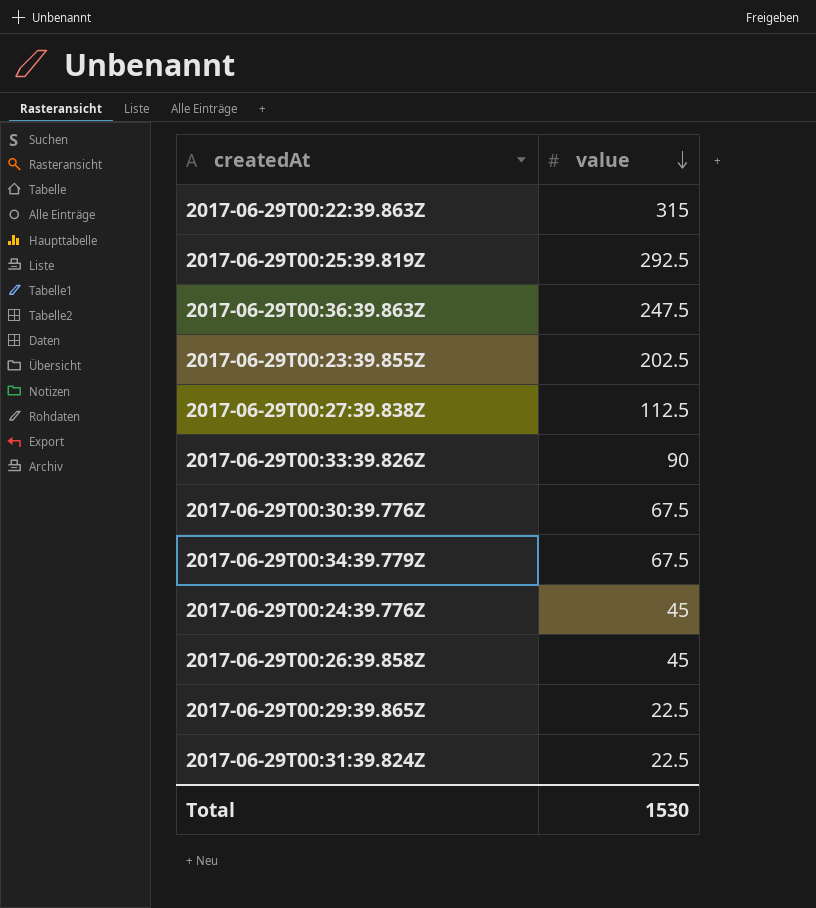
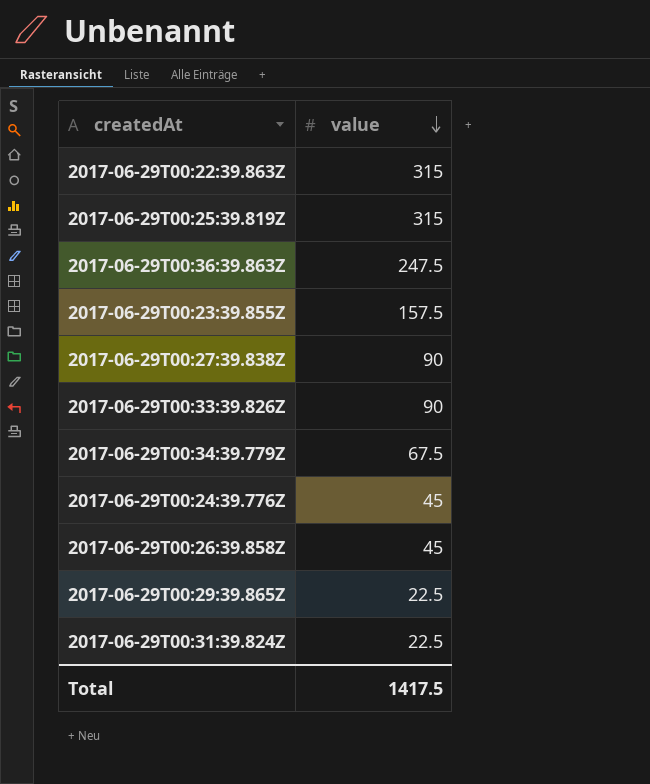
row 2017-06-29T00:30:39.776Z: 67.5 -> none
2017-06-29T00:25:39.819Z | value: 292.5 -> 315
2017-06-29T00:23:39.855Z | value: 202.5 -> 157.5
2017-06-29T00:27:39.838Z | value: 112.5 -> 90
Total | value: 1530 -> 1417.5

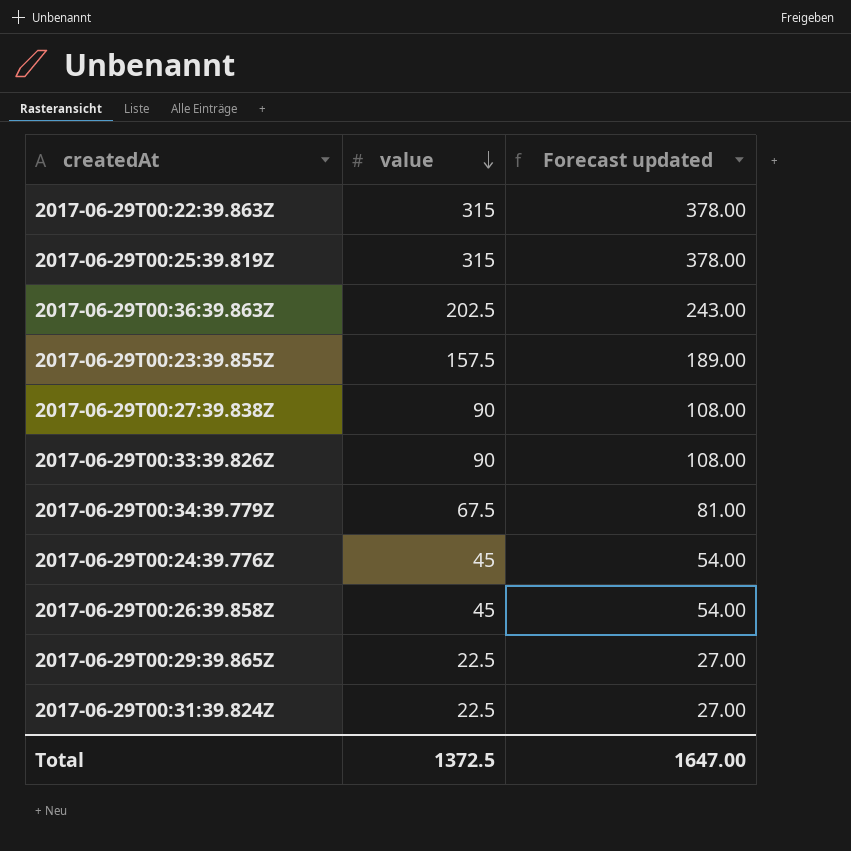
column Forecast updated | formula: none -> [value] * 1.2
2017-06-29T00:36:39.863Z | value: 247.5 -> 202.5
Total | value: 1417.5 -> 1372.5

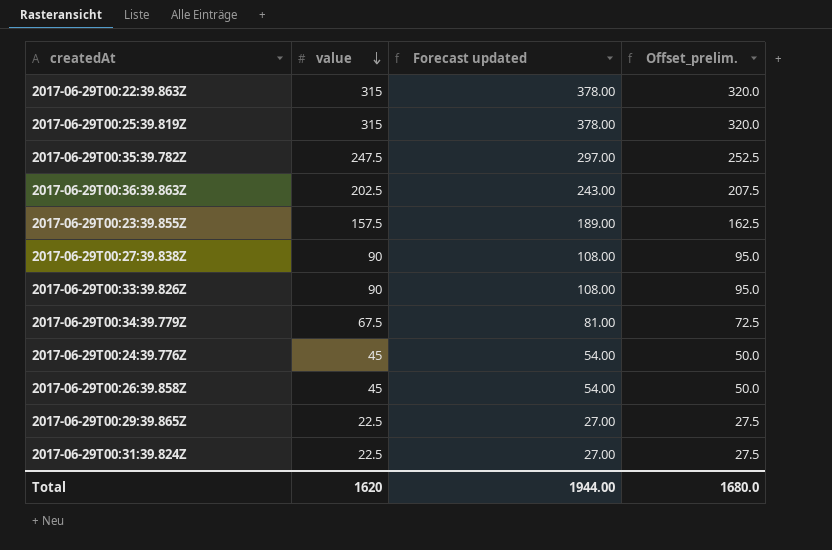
column Offset_prelim. | formula: none -> [value] + 5
row 2017-06-29T00:35:39.782Z: none -> 247.5 | 297.00 | 252.5
Total | value: 1372.5 -> 1620
Total | Forecast updated: 1647.00 -> 1944.00

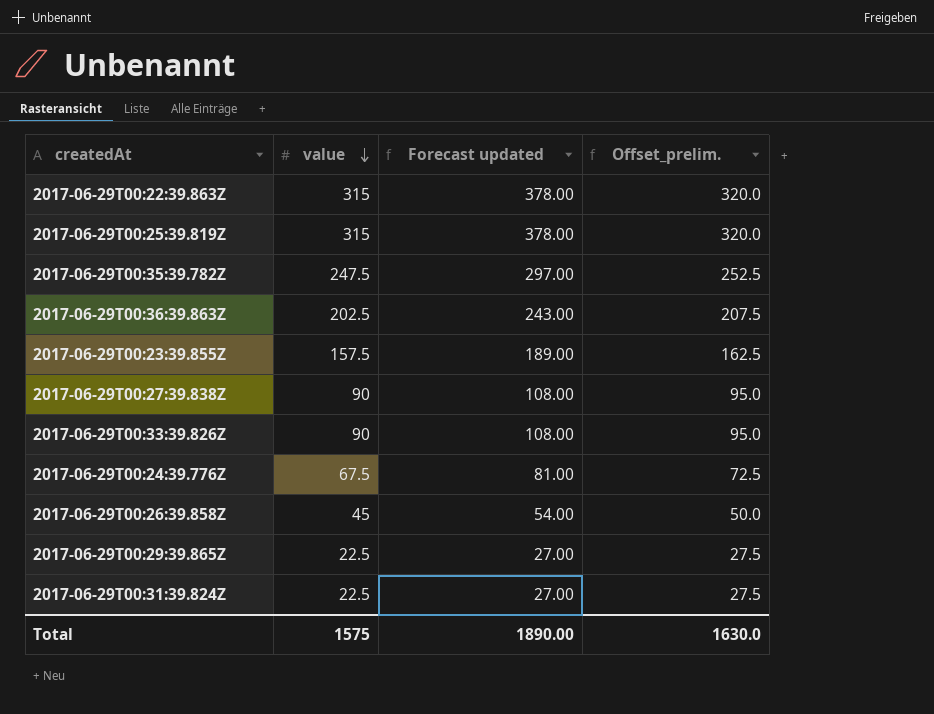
row 2017-06-29T00:34:39.779Z: 67.5 | 81.00 | 72.5 -> none
2017-06-29T00:24:39.776Z | value: 45 -> 67.5
2017-06-29T00:24:39.776Z | Forecast updated: 54.00 -> 81.00
2017-06-29T00:24:39.776Z | Offset_prelim.: 50.0 -> 72.5
Total | value: 1620 -> 1575
Total | Forecast updated: 1944.00 -> 1890.00
Total | Offset_prelim.: 1680.0 -> 1630.0

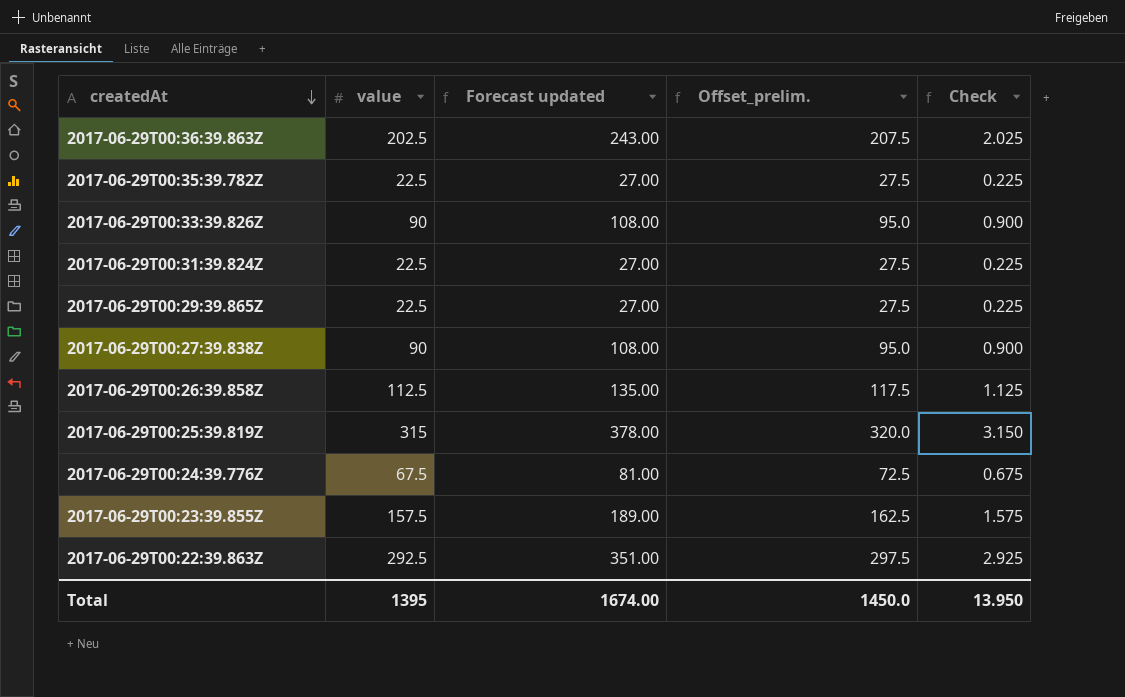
row order: value descending -> createdAt descending
column Check | formula: none -> [value] * 0.01
2017-06-29T00:35:39.782Z | value: 247.5 -> 22.5
2017-06-29T00:35:39.782Z | Forecast updated: 297.00 -> 27.00
2017-06-29T00:35:39.782Z | Offset_prelim.: 252.5 -> 27.5
2017-06-29T00:26:39.858Z | value: 45 -> 112.5
2017-06-29T00:26:39.858Z | Forecast updated: 54.00 -> 135.00
2017-06-29T00:26:39.858Z | Offset_prelim.: 50.0 -> 117.5
2017-06-29T00:22:39.863Z | value: 315 -> 292.5
2017-06-29T00:22:39.863Z | Forecast updated: 378.00 -> 351.00
2017-06-29T00:22:39.863Z | Offset_prelim.: 320.0 -> 297.5
Total | value: 1575 -> 1395
Total | Forecast updated: 1890.00 -> 1674.00
Total | Offset_prelim.: 1630.0 -> 1450.0

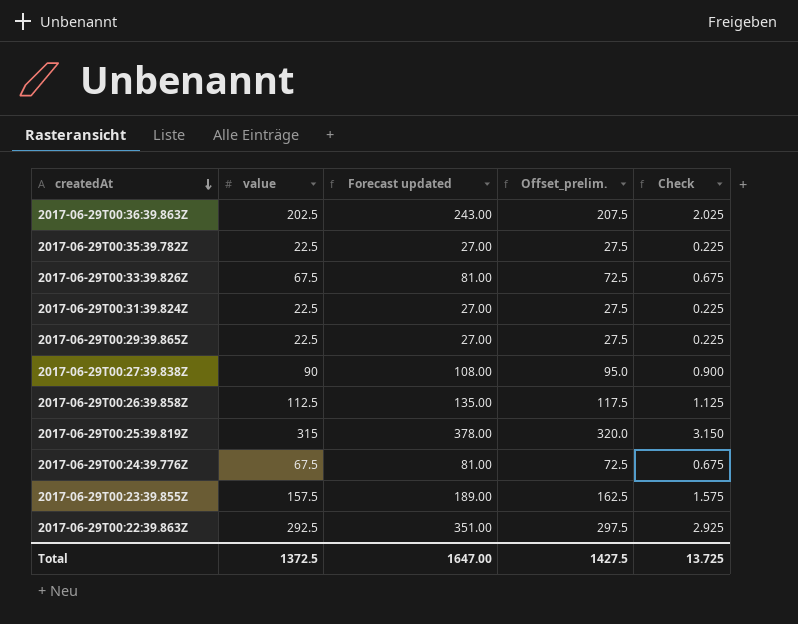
2017-06-29T00:33:39.826Z | value: 90 -> 67.5
2017-06-29T00:33:39.826Z | Forecast updated: 108.00 -> 81.00
2017-06-29T00:33:39.826Z | Offset_prelim.: 95.0 -> 72.5
2017-06-29T00:33:39.826Z | Check: 0.900 -> 0.675
Total | value: 1395 -> 1372.5
Total | Forecast updated: 1674.00 -> 1647.00
Total | Offset_prelim.: 1450.0 -> 1427.5
Total | Check: 13.950 -> 13.725

